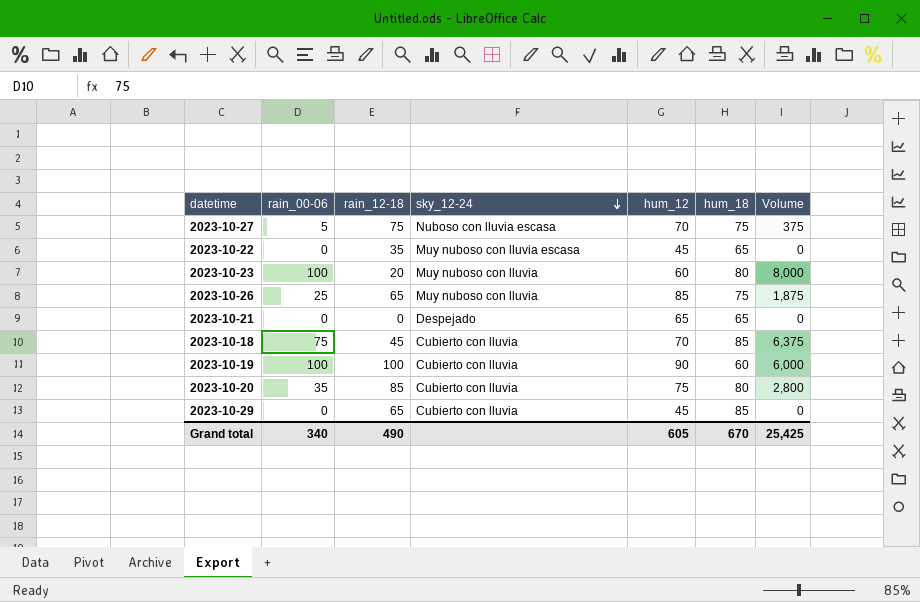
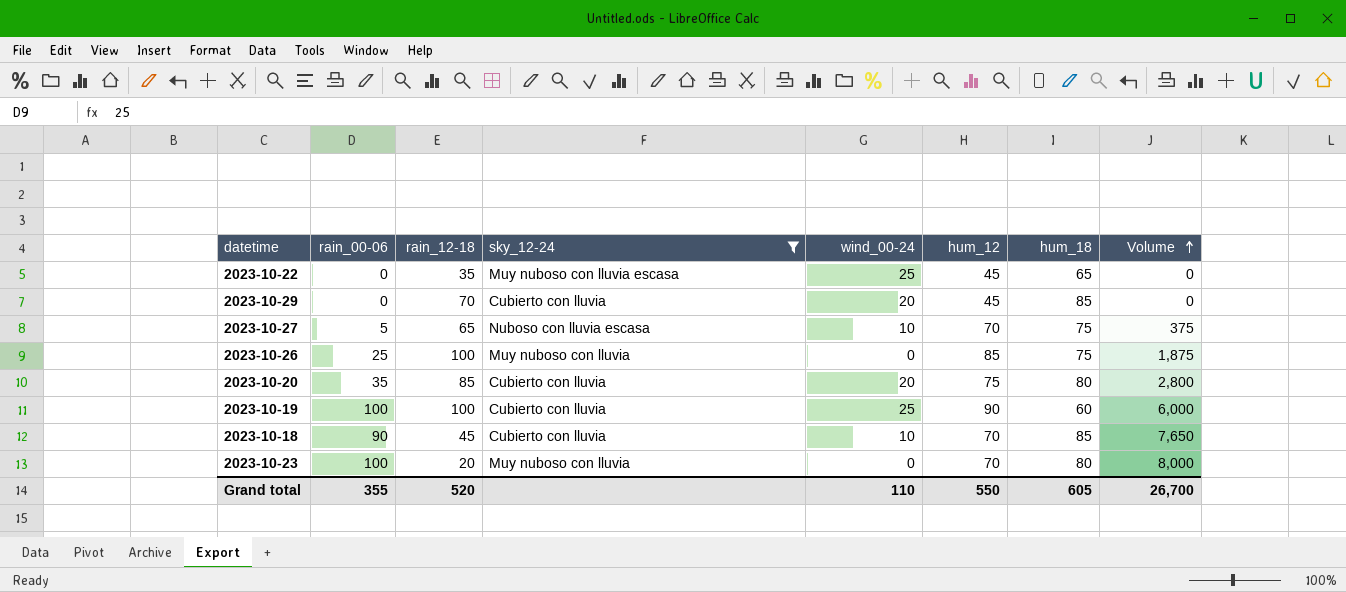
filter: none -> sky_12-24 != Despejado
row order: sky_12-24 descending -> Volume ascending
column wind_00-24 | position: none -> 5
2023-10-29 | rain_12-18: 65 -> 70
2023-10-27 | rain_12-18: 75 -> 65
2023-10-26 | rain_12-18: 65 -> 100
2023-10-18 | rain_00-06: 75 -> 90
2023-10-18 | Volume: 6,375 -> 7,650
2023-10-23 | hum_12: 60 -> 70
Grand total | rain_00-06: 340 -> 355
Grand total | rain_12-18: 490 -> 520
Grand total | hum_12: 605 -> 550
Grand total | hum_18: 670 -> 605
Grand total | Volume: 25,425 -> 26,700

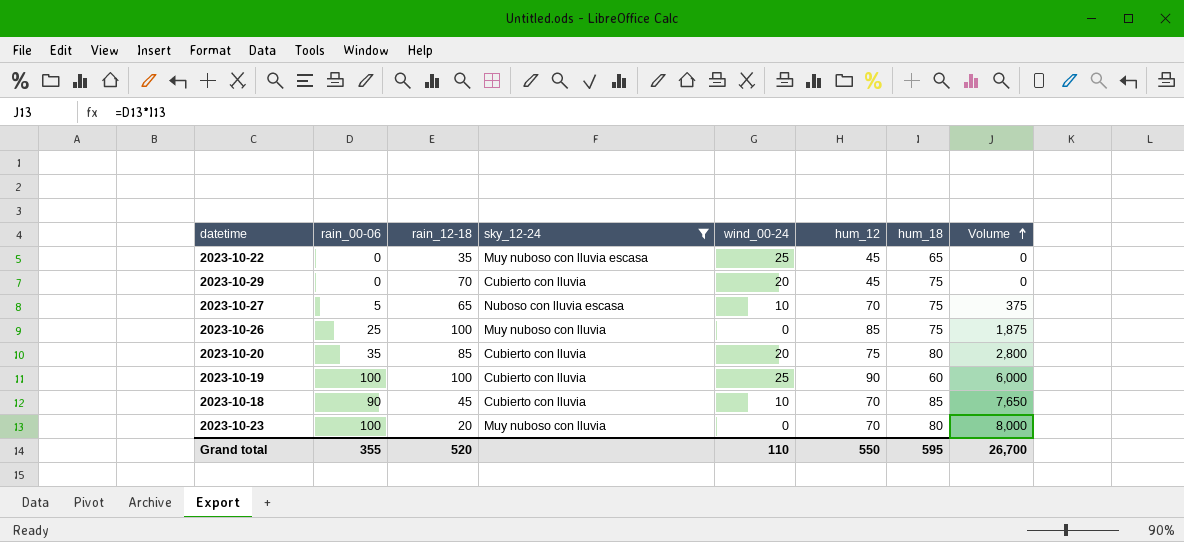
2023-10-29 | hum_18: 85 -> 75
Grand total | hum_18: 605 -> 595

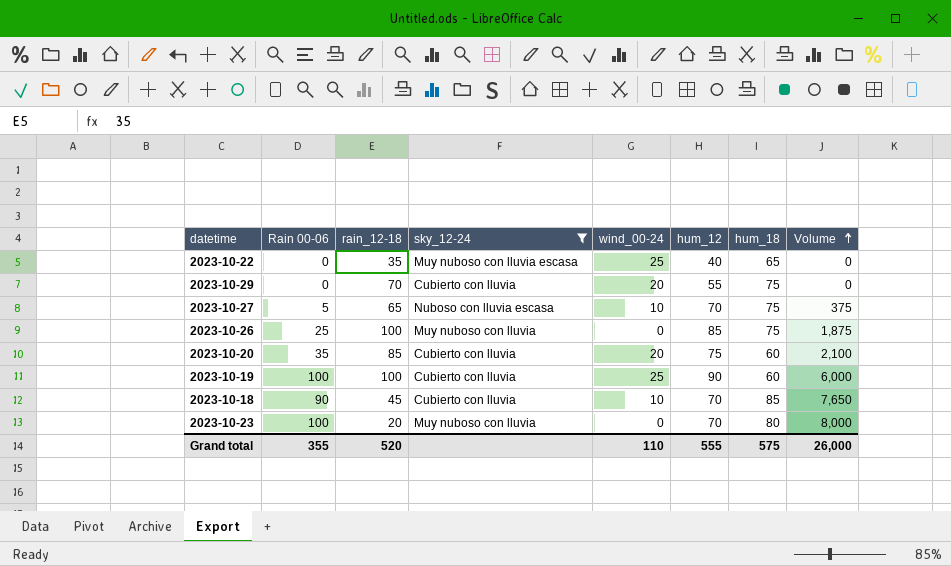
column name: rain_00-06 -> Rain 00-06
2023-10-22 | hum_12: 45 -> 40
2023-10-29 | hum_12: 45 -> 55
2023-10-20 | hum_18: 80 -> 60
2023-10-20 | Volume: 2,800 -> 2,100
Grand total | hum_12: 550 -> 555
Grand total | hum_18: 595 -> 575
Grand total | Volume: 26,700 -> 26,000

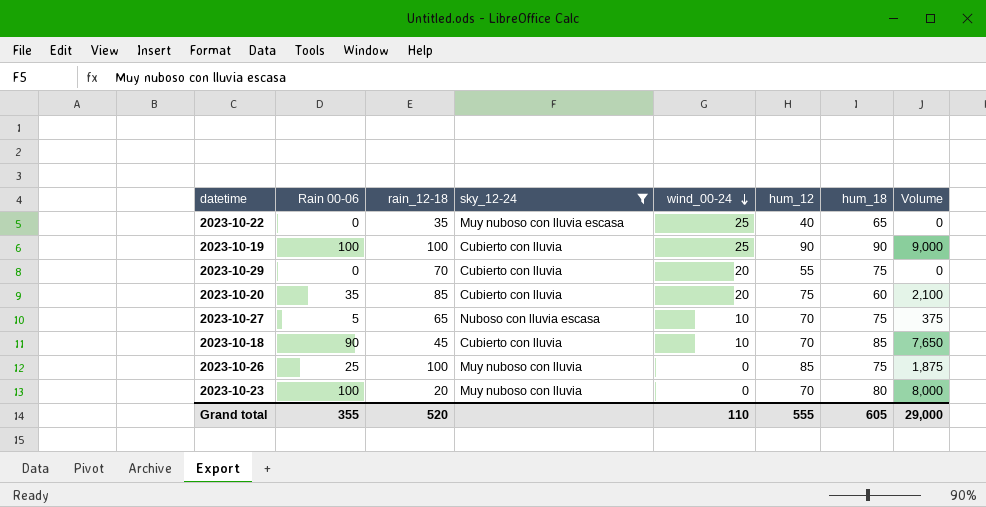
row order: Volume ascending -> wind_00-24 descending
2023-10-19 | hum_18: 60 -> 90
2023-10-19 | Volume: 6,000 -> 9,000
Grand total | hum_18: 575 -> 605
Grand total | Volume: 26,000 -> 29,000

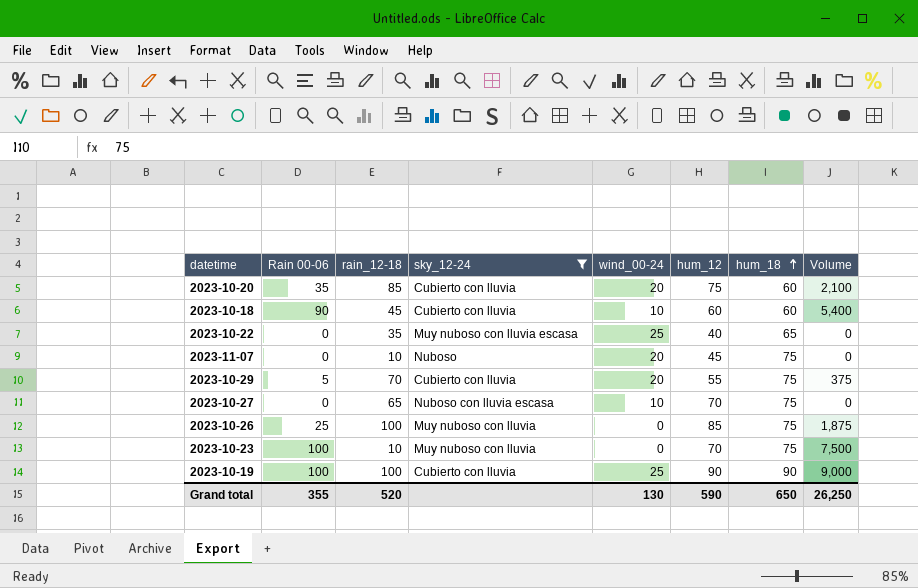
row order: wind_00-24 descending -> hum_18 ascending
2023-10-18 | hum_12: 70 -> 60
2023-10-18 | hum_18: 85 -> 60
2023-10-18 | Volume: 7,650 -> 5,400
row 2023-11-07: none -> 0 | 10 | Nuboso | 20 | 45 | 75 | 0
2023-10-29 | Rain 00-06: 0 -> 5
2023-10-29 | Volume: 0 -> 375
2023-10-27 | Rain 00-06: 5 -> 0
2023-10-27 | Volume: 375 -> 0
2023-10-23 | rain_12-18: 20 -> 10
2023-10-23 | hum_18: 80 -> 75
2023-10-23 | Volume: 8,000 -> 7,500
Grand total | wind_00-24: 110 -> 130
Grand total | hum_12: 555 -> 590
Grand total | hum_18: 605 -> 650
Grand total | Volume: 29,000 -> 26,250

